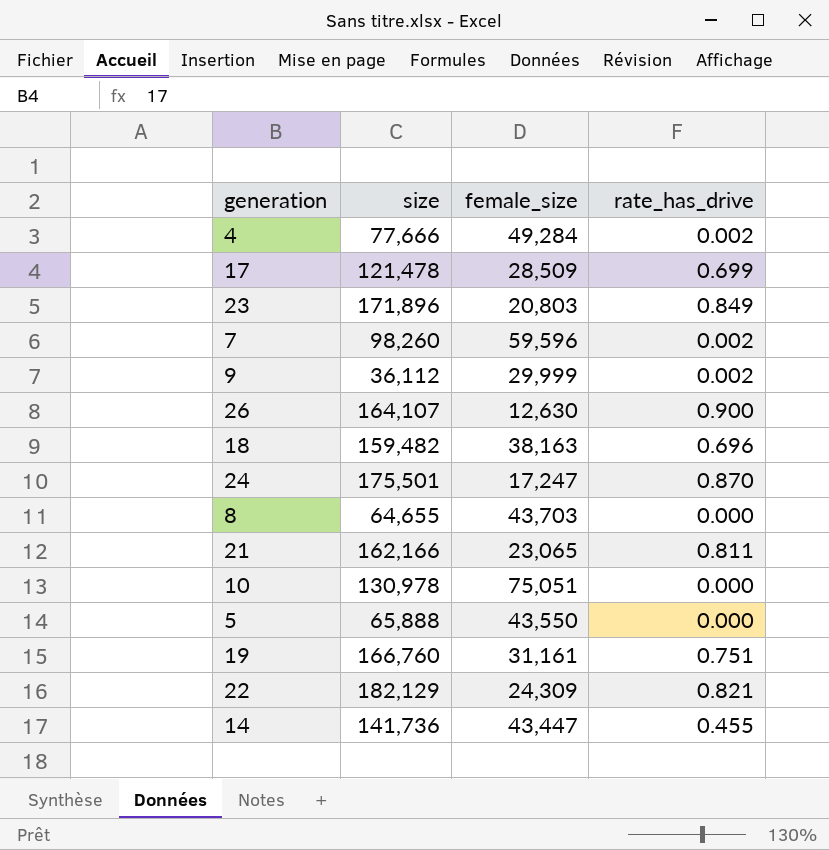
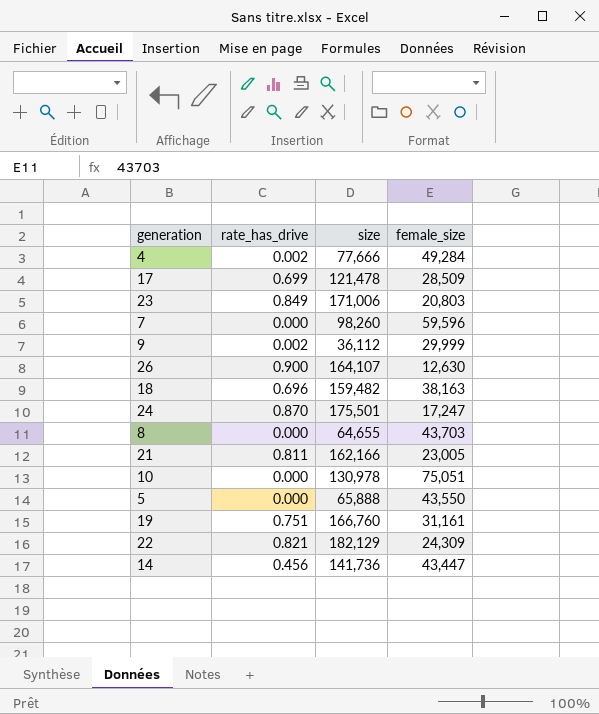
column rate_has_drive | position: 4 -> 2
23 | size: 171,896 -> 171,006
7 | rate_has_drive: 0.002 -> 0.000
21 | female_size: 23,065 -> 23,005
14 | rate_has_drive: 0.455 -> 0.456

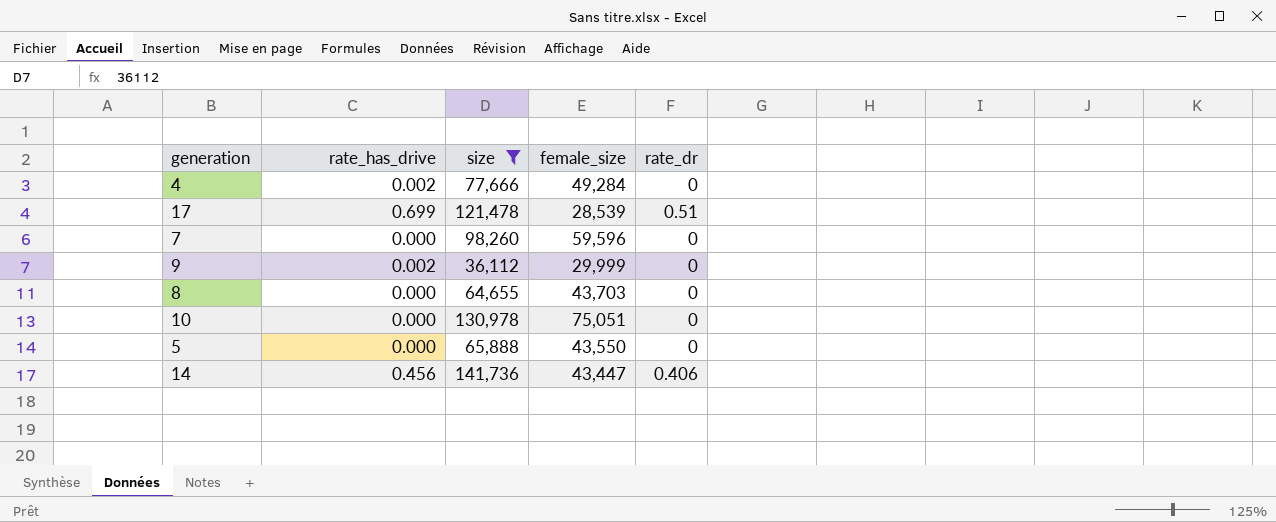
filter: none -> size <= 141,736
column rate_dr | position: none -> 5
17 | female_size: 28,509 -> 28,539

